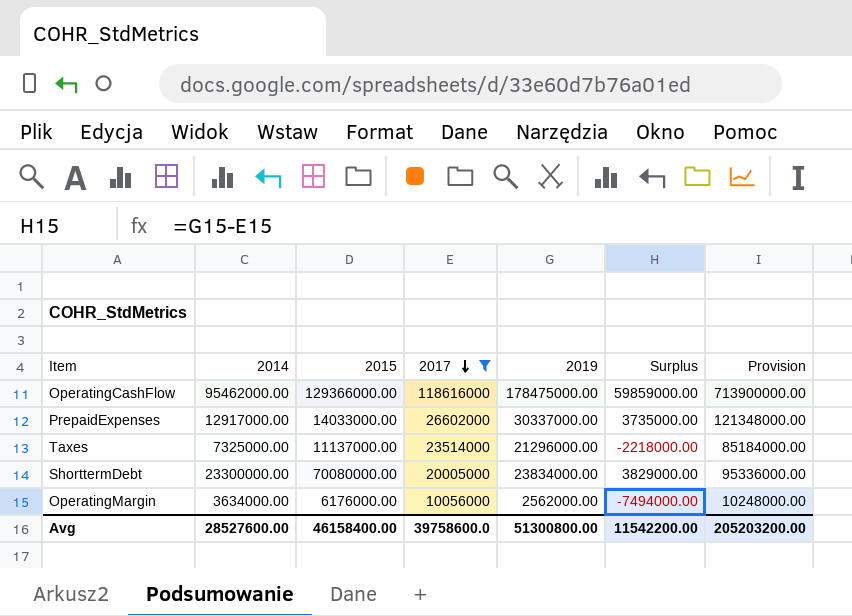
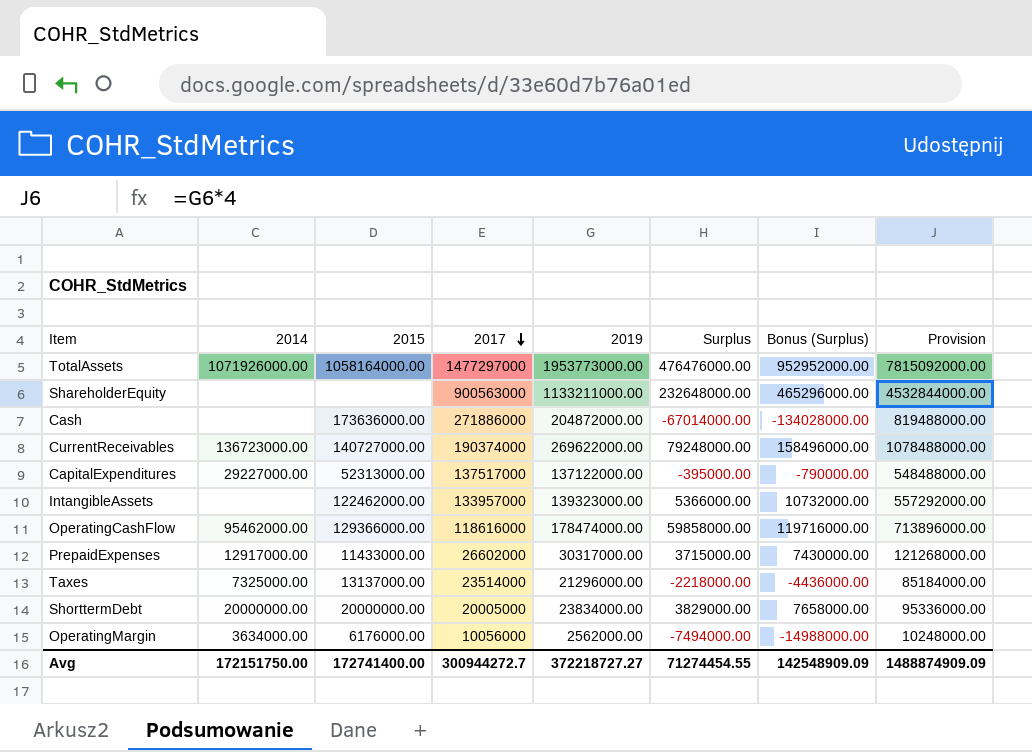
filter: 2017 <= 118616000 -> none
column Bonus (Surplus) | formula: none -> [Surplus] * 2
OperatingCashFlow | 2019: 178475000.00 -> 178474000.00
OperatingCashFlow | Surplus: 59859000.00 -> 59858000.00
OperatingCashFlow | Provision: 713900000.00 -> 713896000.00
PrepaidExpenses | 2015: 14033000.00 -> 11433000.00
PrepaidExpenses | 2019: 30337000.00 -> 30317000.00
PrepaidExpenses | Surplus: 3735000.00 -> 3715000.00
PrepaidExpenses | Provision: 121348000.00 -> 121268000.00
Taxes | 2015: 11137000.00 -> 13137000.00
ShorttermDebt | 2014: 23300000.00 -> 20000000.00
ShorttermDebt | 2015: 70080000.00 -> 20000000.00
Avg | 2014: 28527600.00 -> 172151750.00
Avg | 2015: 46158400.00 -> 172741400.00
Avg | 2017: 39758600.0 -> 300944272.7
Avg | 2019: 51300800.00 -> 372218727.27
Avg | Surplus: 11542200.00 -> 71274454.55
Avg | Provision: 205203200.00 -> 1488874909.09

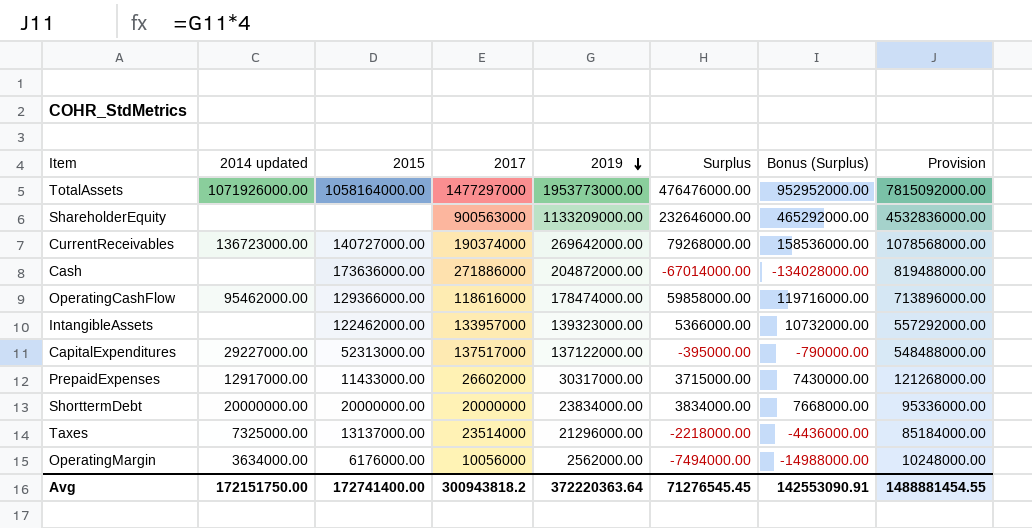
row order: 2017 descending -> 2019 descending
column name: 2014 -> 2014 updated
ShareholderEquity | 2019: 1133211000.00 -> 1133209000.00
ShareholderEquity | Surplus: 232648000.00 -> 232646000.00
ShareholderEquity | Bonus (Surplus): 465296000.00 -> 465292000.00
ShareholderEquity | Provision: 4532844000.00 -> 4532836000.00
CurrentReceivables | 2019: 269622000.00 -> 269642000.00
CurrentReceivables | Surplus: 79248000.00 -> 79268000.00
CurrentReceivables | Bonus (Surplus): 158496000.00 -> 158536000.00
CurrentReceivables | Provision: 1078488000.00 -> 1078568000.00
ShorttermDebt | 2017: 20005000 -> 20000000
ShorttermDebt | Surplus: 3829000.00 -> 3834000.00
ShorttermDebt | Bonus (Surplus): 7658000.00 -> 7668000.00
Avg | 2017: 300944272.7 -> 300943818.2
Avg | 2019: 372218727.27 -> 372220363.64
Avg | Surplus: 71274454.55 -> 71276545.45
Avg | Bonus (Surplus): 142548909.09 -> 142553090.91
Avg | Provision: 1488874909.09 -> 1488881454.55

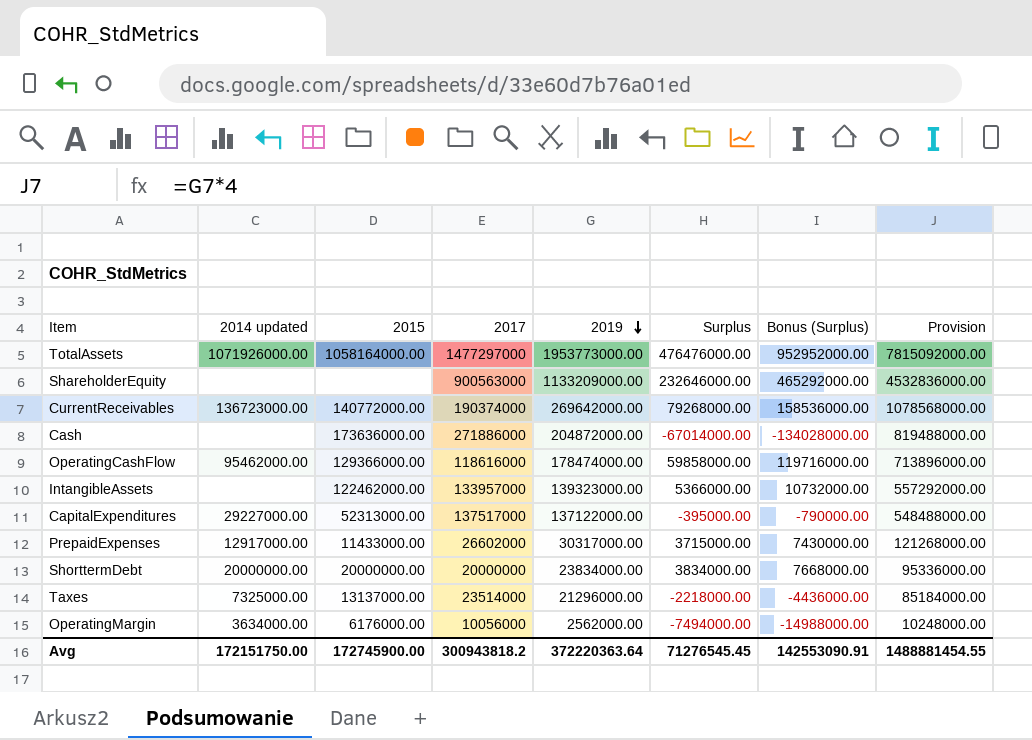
CurrentReceivables | 2015: 140727000.00 -> 140772000.00
Avg | 2015: 172741400.00 -> 172745900.00

